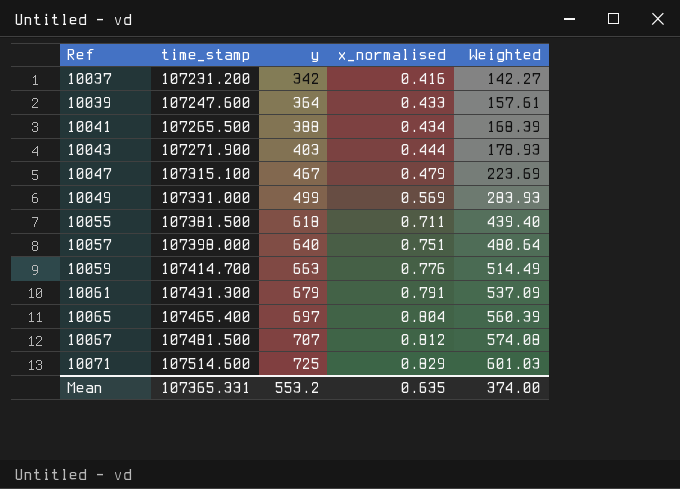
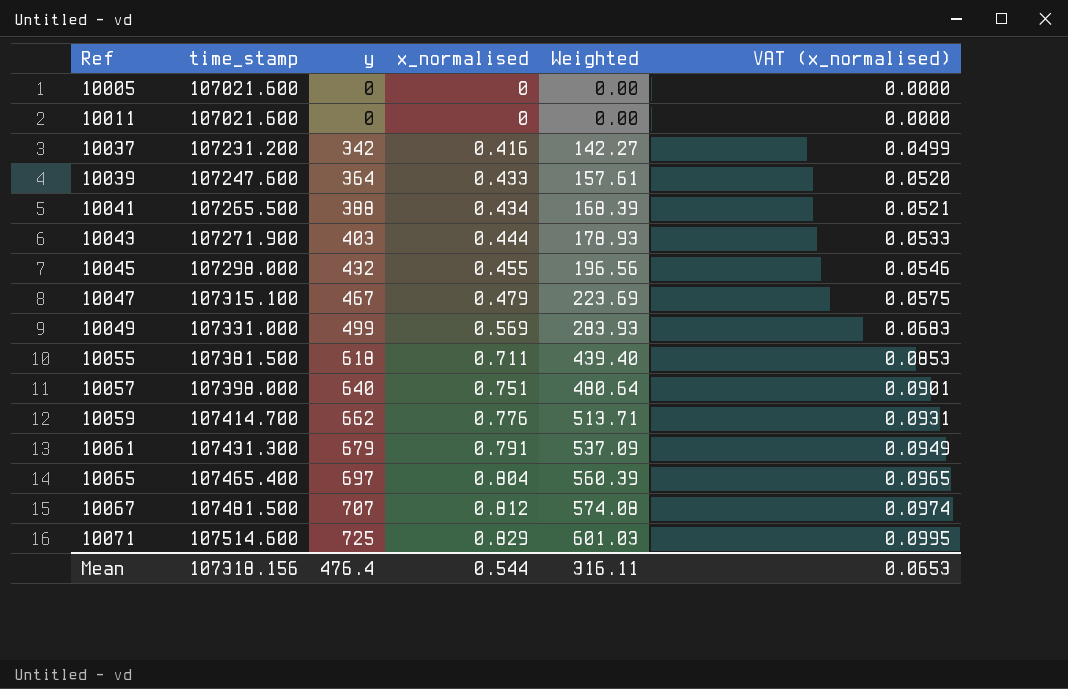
column VAT (x_normalised) | formula: none -> [x_normalised] * 0.12
row 10005: none -> 107021.600 | 0 | 0 | 0.00 | 0.0000
row 10011: none -> 107021.600 | 0 | 0 | 0.00 | 0.0000
row 10045: none -> 107298.000 | 432 | 0.455 | 196.56 | 0.0546
10059 | y: 663 -> 662
10059 | Weighted: 514.49 -> 513.71
Mean | time_stamp: 107365.331 -> 107318.156
Mean | y: 553.2 -> 476.4
Mean | x_normalised: 0.635 -> 0.544
Mean | Weighted: 374.00 -> 316.11

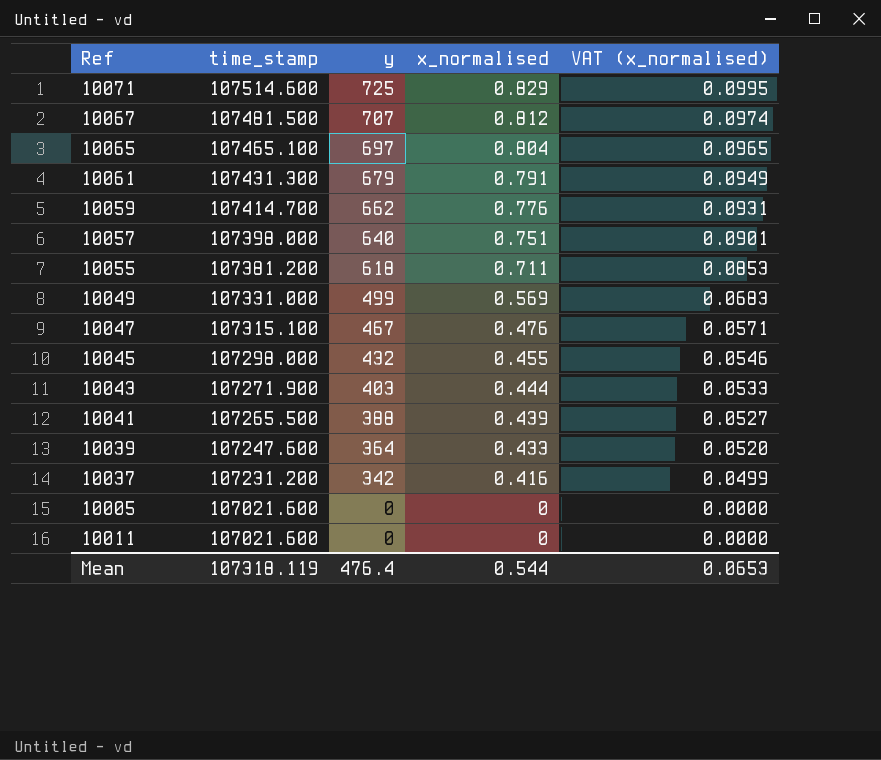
row order: Ref ascending -> time_stamp descending
column Weighted | formula: [y] * [x_normalised] -> none
10065 | time_stamp: 107465.400 -> 107465.100
10055 | time_stamp: 107381.500 -> 107381.200
10047 | x_normalised: 0.479 -> 0.476
10047 | VAT (x_normalised): 0.0575 -> 0.0571
10041 | x_normalised: 0.434 -> 0.439
10041 | VAT (x_normalised): 0.0521 -> 0.0527
Mean | time_stamp: 107318.156 -> 107318.119

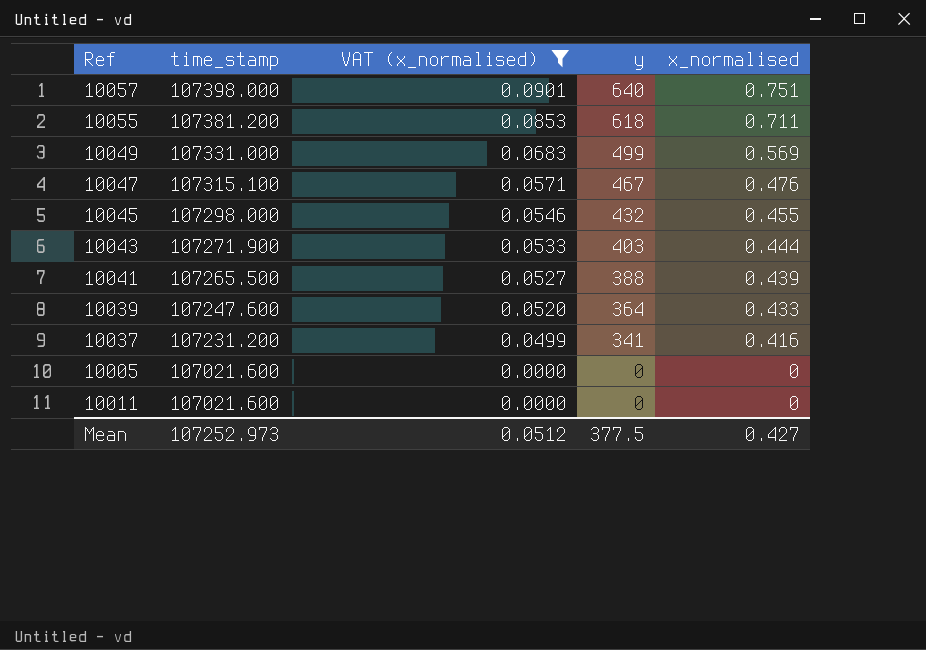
filter: none -> VAT (x_normalised) <= 0.0901
column VAT (x_normalised) | position: 5 -> 3
10037 | y: 342 -> 341
Mean | time_stamp: 107318.119 -> 107252.973
Mean | VAT (x_normalised): 0.0653 -> 0.0512
Mean | y: 476.4 -> 377.5
Mean | x_normalised: 0.544 -> 0.427

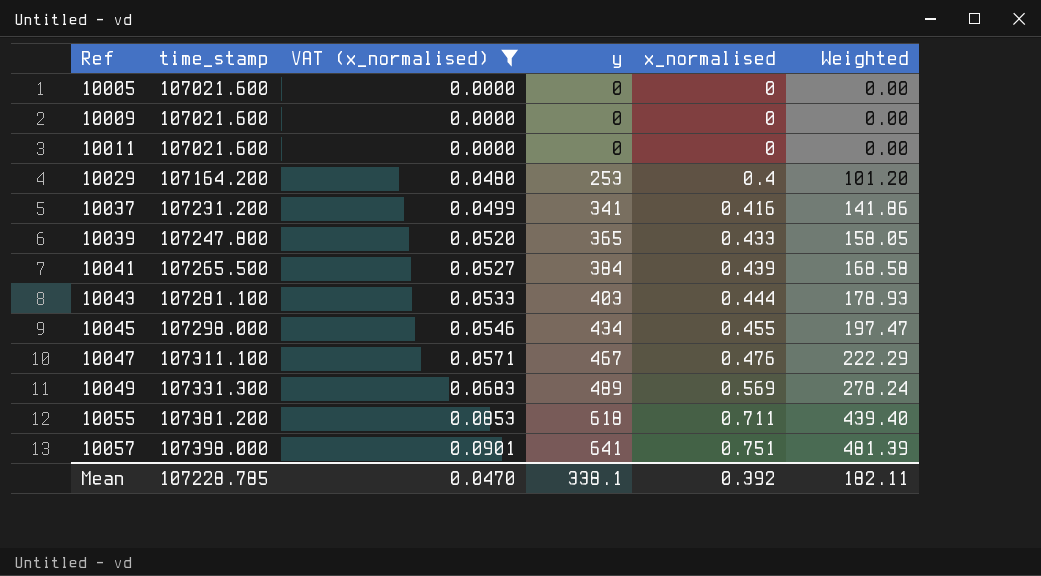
row order: time_stamp descending -> Ref ascending
column Weighted | formula: none -> [y] * [x_normalised]
row 10009: none -> 107021.600 | 0.0000 | 0 | 0 | 0.00
row 10029: none -> 107164.200 | 0.0480 | 253 | 0.4 | 101.20
10039 | time_stamp: 107247.600 -> 107247.800
10039 | y: 364 -> 365
10041 | y: 388 -> 384
10043 | time_stamp: 107271.900 -> 107281.100
10045 | y: 432 -> 434
10047 | time_stamp: 107315.100 -> 107311.100
10049 | time_stamp: 107331.000 -> 107331.300
10049 | y: 499 -> 489
10057 | y: 640 -> 641
Mean | time_stamp: 107252.973 -> 107228.785
Mean | VAT (x_normalised): 0.0512 -> 0.0470
Mean | y: 377.5 -> 338.1
Mean | x_normalised: 0.427 -> 0.392

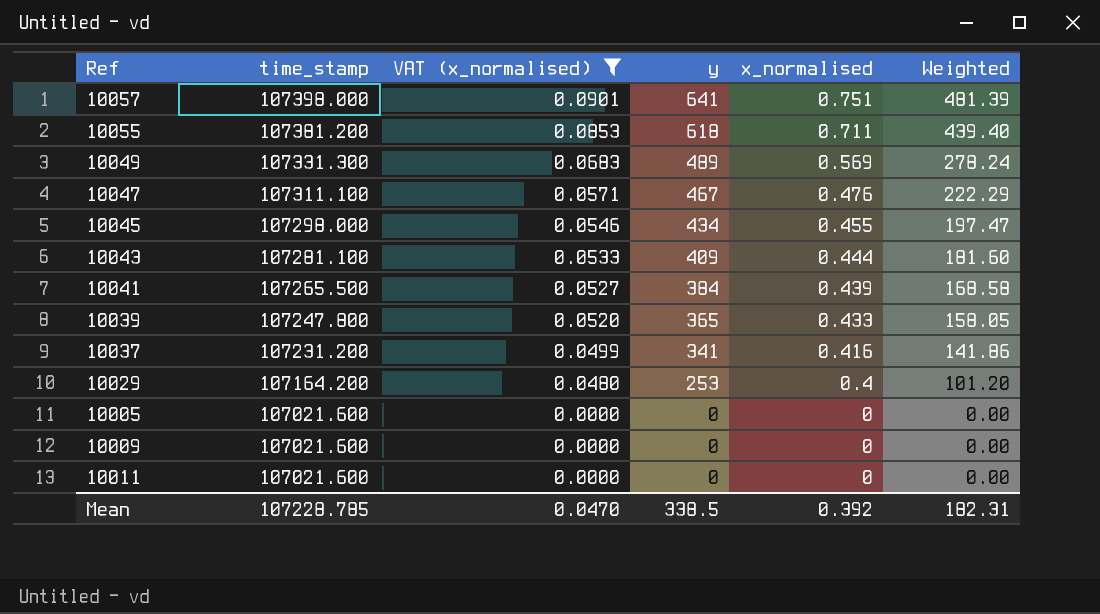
row order: Ref ascending -> time_stamp descending
10043 | y: 403 -> 409
10043 | Weighted: 178.93 -> 181.60
Mean | y: 338.1 -> 338.5
Mean | Weighted: 182.11 -> 182.31

